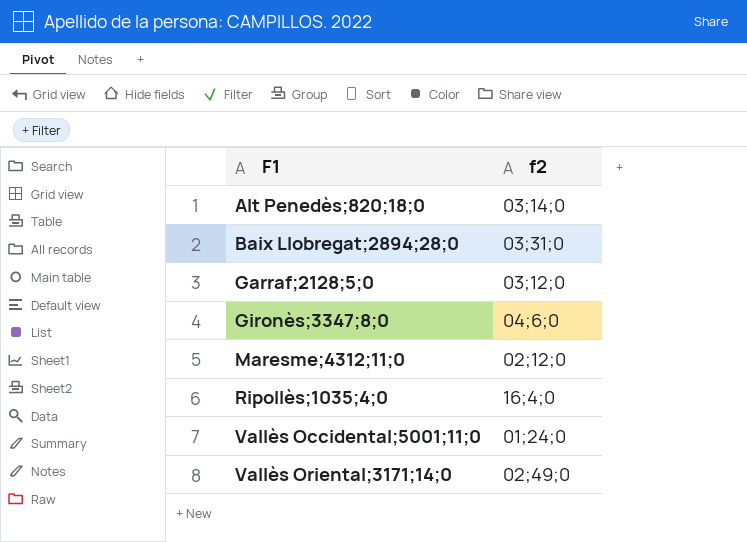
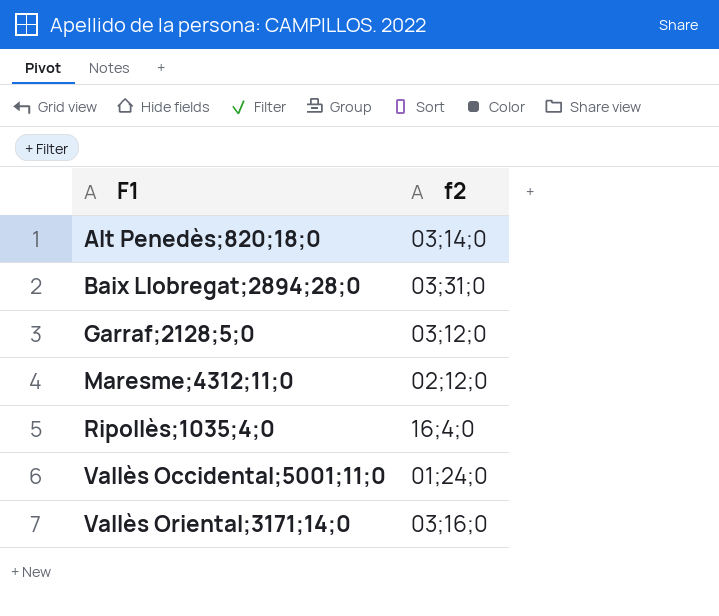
row Gironès;3347;8;0: 04;6;0 -> none
Vallès Oriental;3171;14;0 | f2: 02;49;0 -> 03;16;0

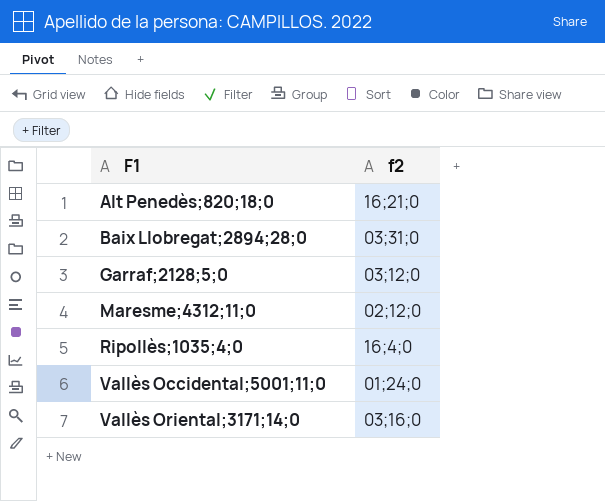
Alt Penedès;820;18;0 | f2: 03;14;0 -> 16;21;0

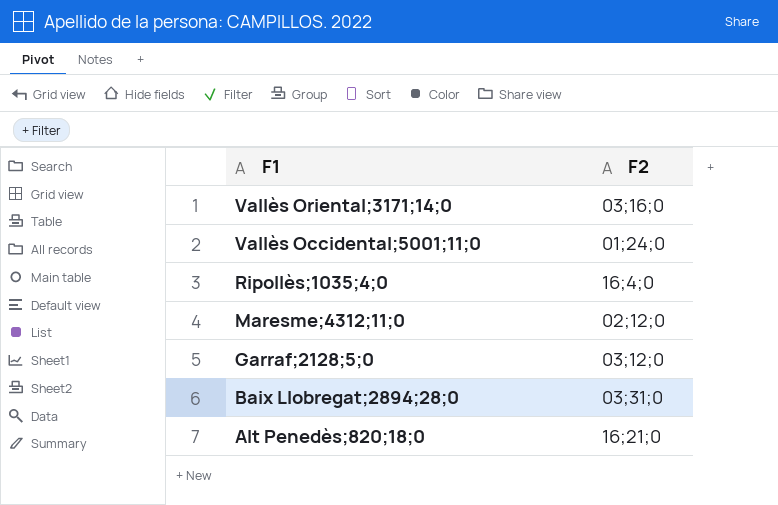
row order: F1 ascending -> F1 descending
column name: f2 -> F2

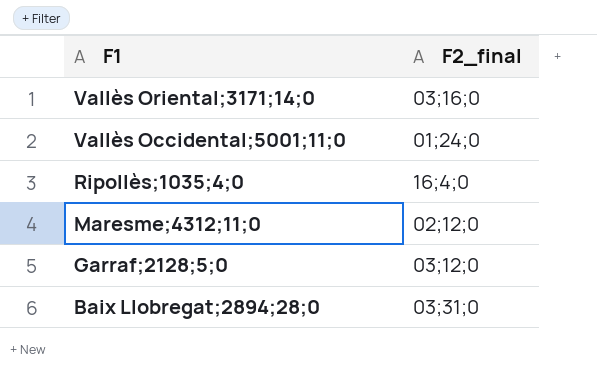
column name: F2 -> F2_final
row Alt Penedès;820;18;0: 16;21;0 -> none

